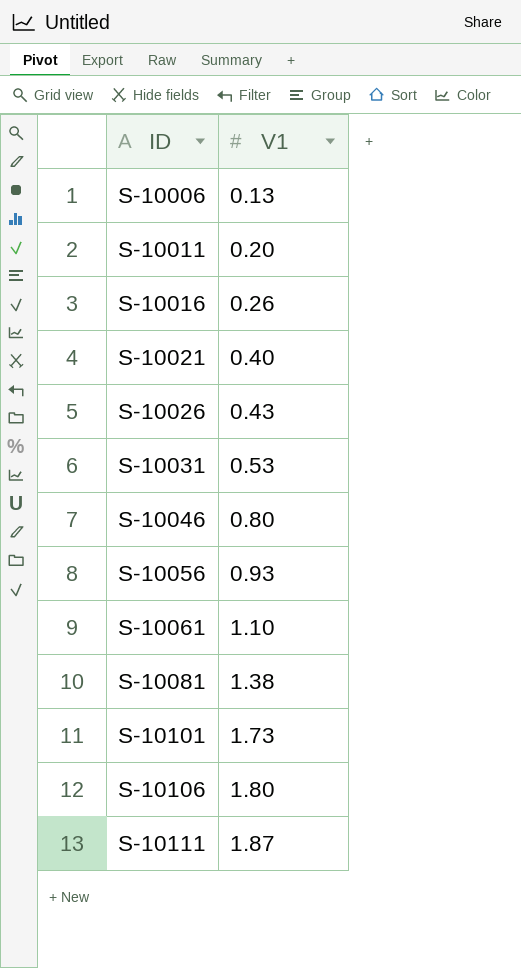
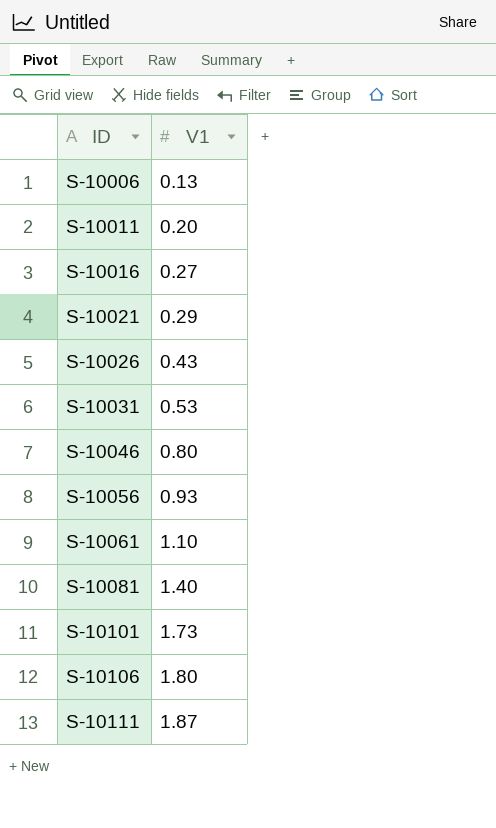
S-10016 | V1: 0.26 -> 0.27
S-10021 | V1: 0.40 -> 0.29
S-10081 | V1: 1.38 -> 1.40

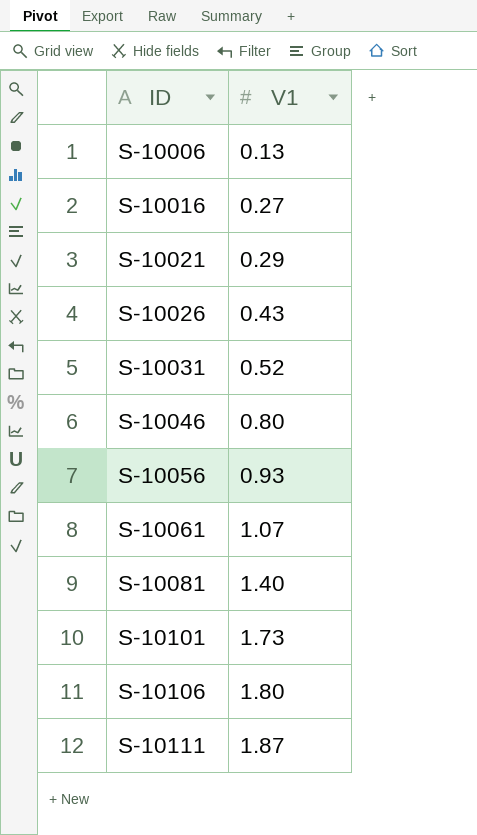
row S-10011: 0.20 -> none
S-10031 | V1: 0.53 -> 0.52
S-10061 | V1: 1.10 -> 1.07

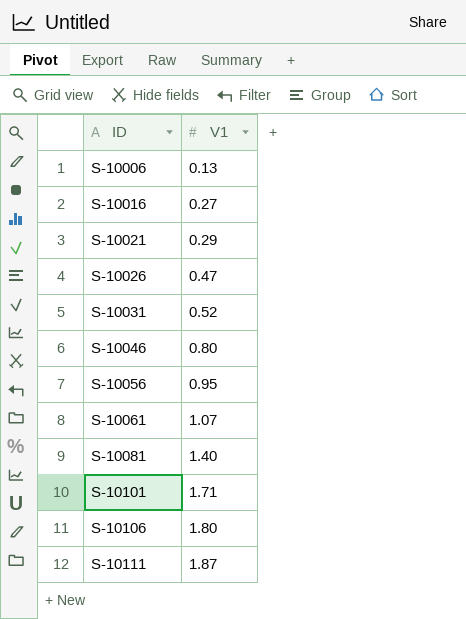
S-10026 | V1: 0.43 -> 0.47
S-10056 | V1: 0.93 -> 0.95
S-10101 | V1: 1.73 -> 1.71

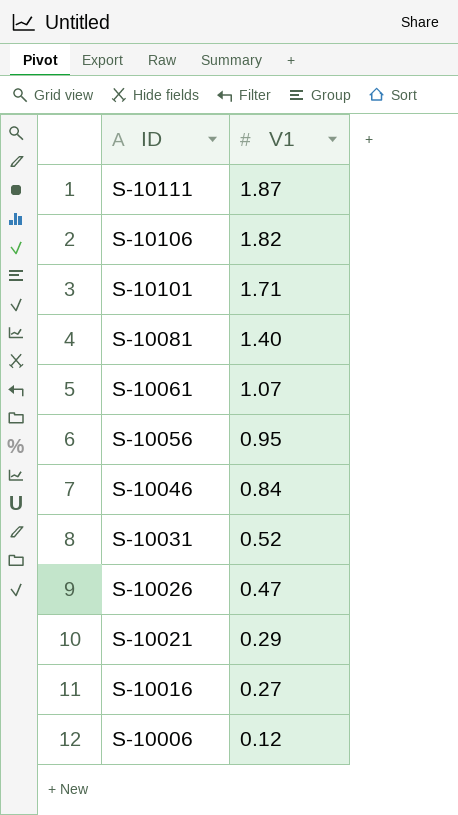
row order: ID ascending -> ID descending
S-10106 | V1: 1.80 -> 1.82
S-10046 | V1: 0.80 -> 0.84
S-10006 | V1: 0.13 -> 0.12

